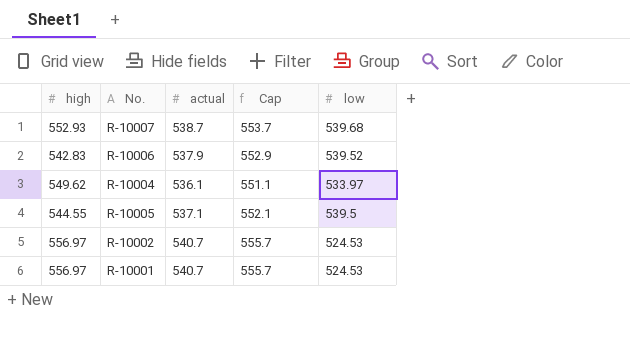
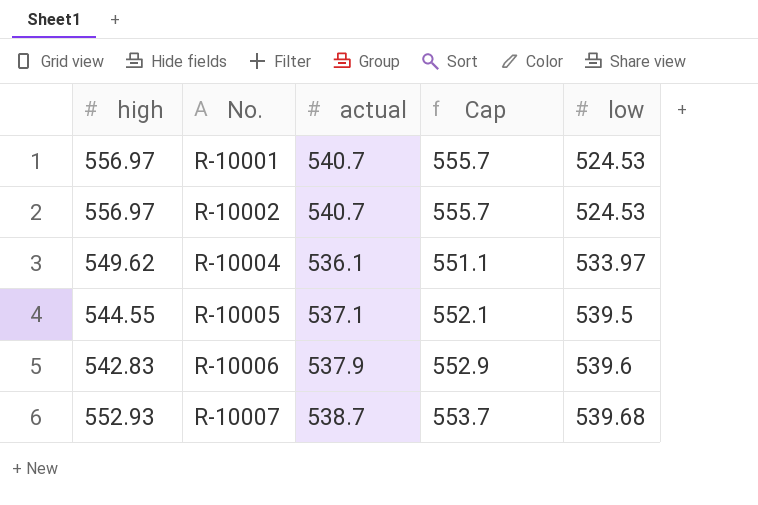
row order: none -> No. ascending
R-10006 | low: 539.52 -> 539.6

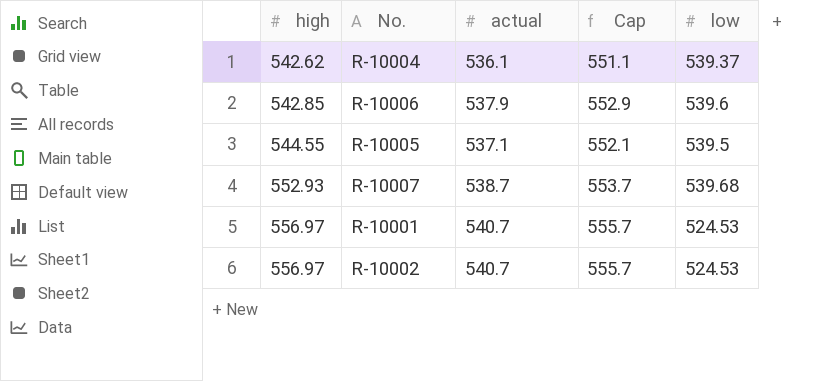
row order: No. ascending -> high ascending
R-10004 | high: 549.62 -> 542.62
R-10004 | low: 533.97 -> 539.37
R-10006 | high: 542.83 -> 542.85

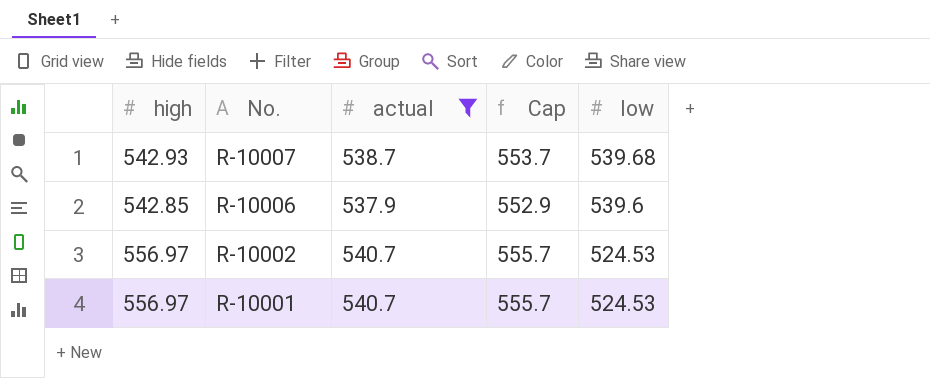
filter: none -> actual >= 537.9
row order: high ascending -> No. descending
R-10007 | high: 552.93 -> 542.93

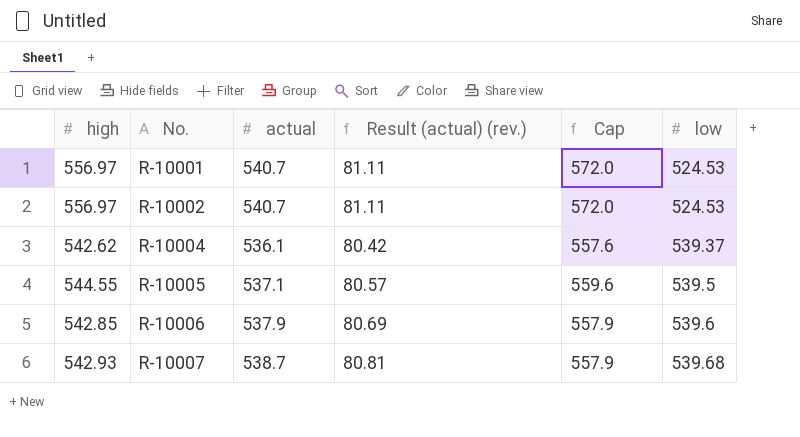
filter: actual >= 537.9 -> none
row order: No. descending -> No. ascending
column Result (actual) (rev.) | formula: none -> [actual] * 0.15
column Cap | formula: [actual] + 15 -> [high] + 15

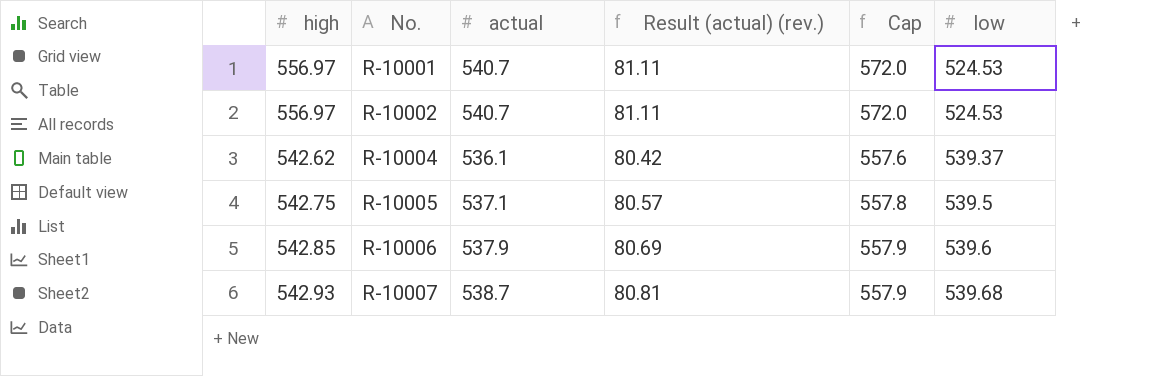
R-10005 | high: 544.55 -> 542.75
R-10005 | Cap: 559.6 -> 557.8

